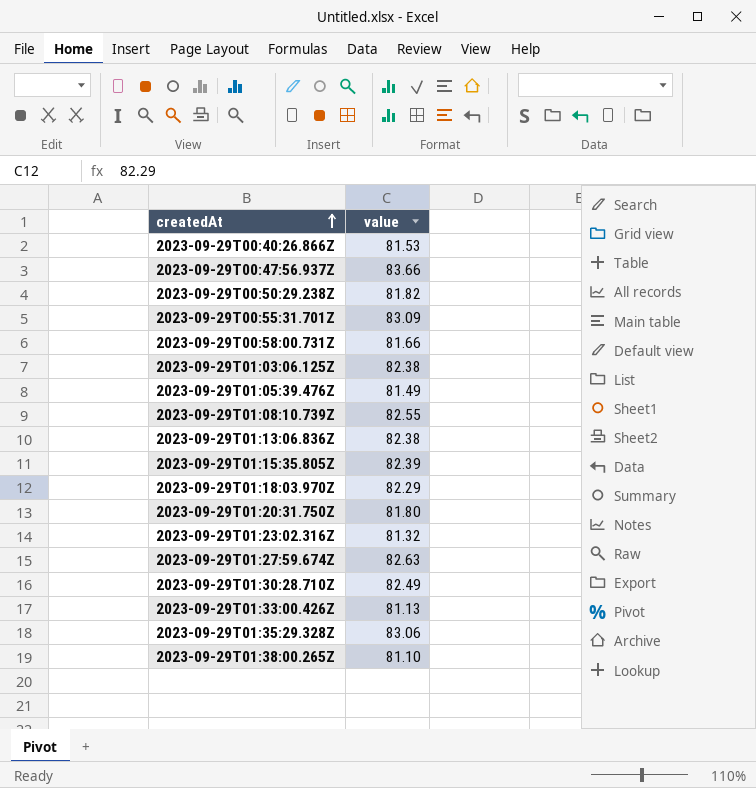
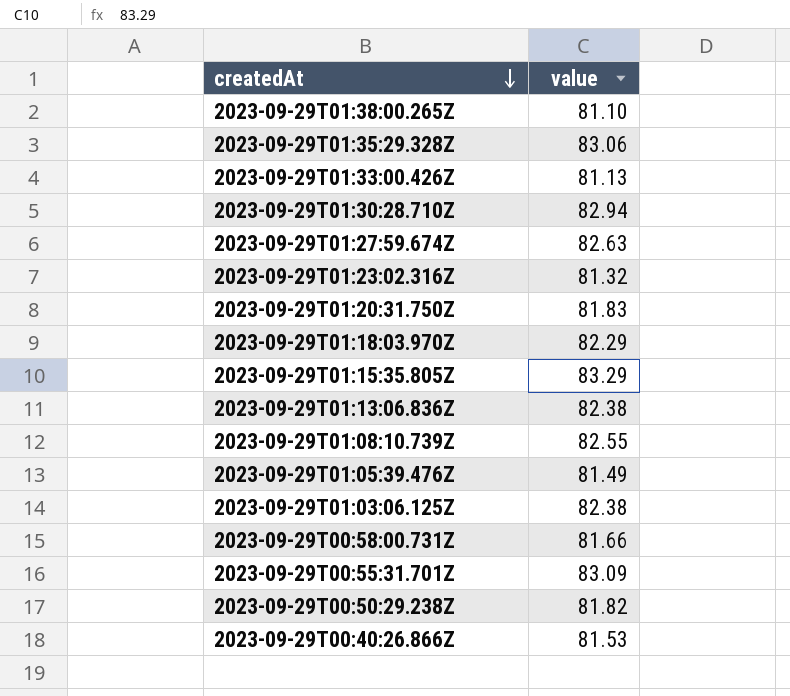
row order: createdAt ascending -> createdAt descending
row 2023-09-29T00:47:56.937Z: 83.66 -> none
2023-09-29T01:30:28.710Z | value: 82.49 -> 82.94
2023-09-29T01:20:31.750Z | value: 81.80 -> 81.83
2023-09-29T01:15:35.805Z | value: 82.39 -> 83.29

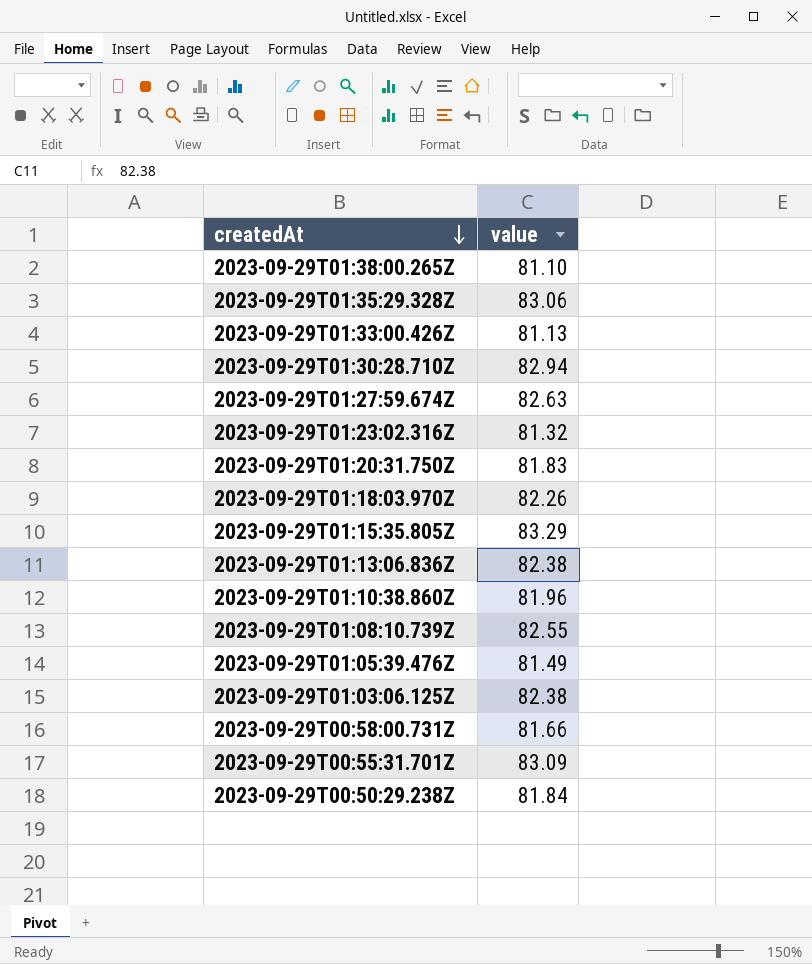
row 2023-09-29T00:40:26.866Z: 81.53 -> none
2023-09-29T01:18:03.970Z | value: 82.29 -> 82.26
row 2023-09-29T01:10:38.860Z: none -> 81.96
2023-09-29T00:50:29.238Z | value: 81.82 -> 81.84

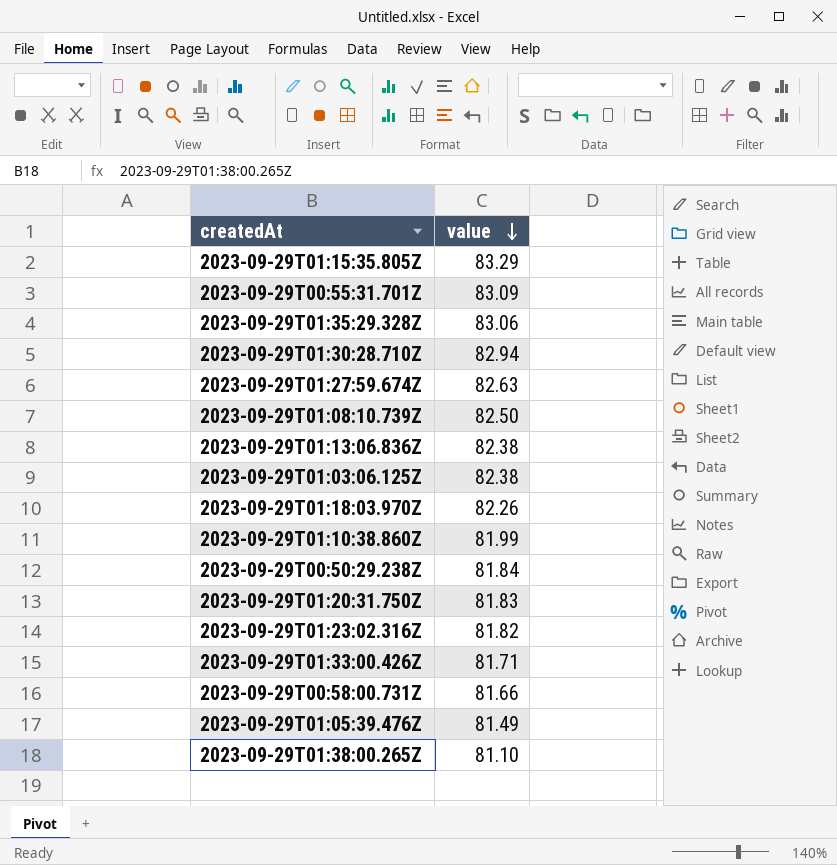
row order: createdAt descending -> value descending
2023-09-29T01:08:10.739Z | value: 82.55 -> 82.50
2023-09-29T01:10:38.860Z | value: 81.96 -> 81.99
2023-09-29T01:23:02.316Z | value: 81.32 -> 81.82
2023-09-29T01:33:00.426Z | value: 81.13 -> 81.71

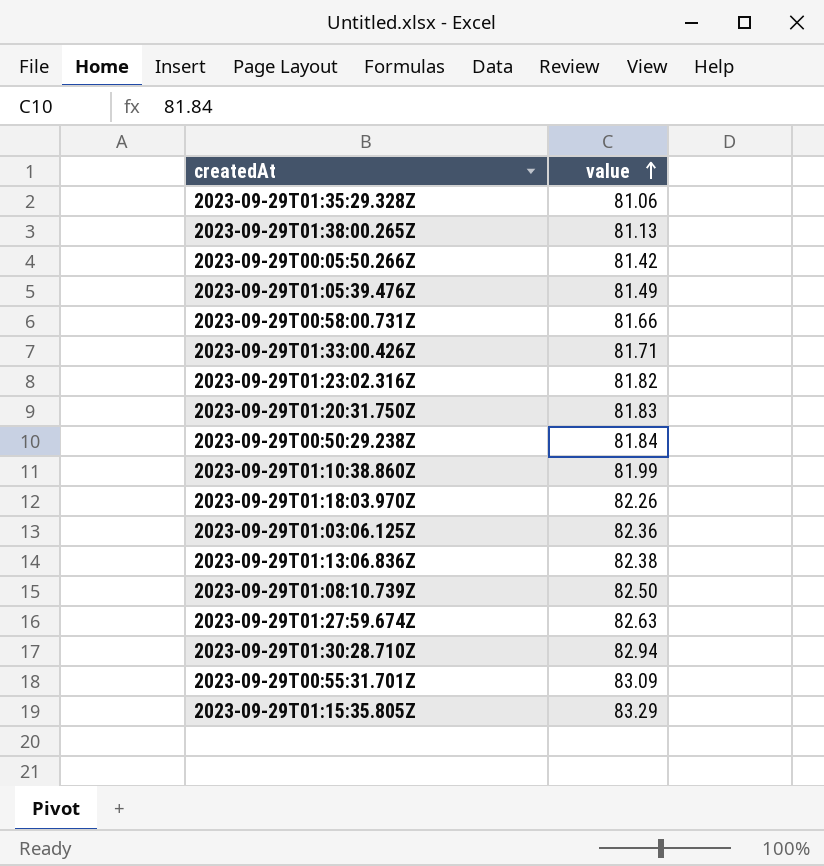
row order: value descending -> value ascending
2023-09-29T01:35:29.328Z | value: 83.06 -> 81.06
2023-09-29T01:38:00.265Z | value: 81.10 -> 81.13
row 2023-09-29T00:05:50.266Z: none -> 81.42
2023-09-29T01:03:06.125Z | value: 82.38 -> 82.36

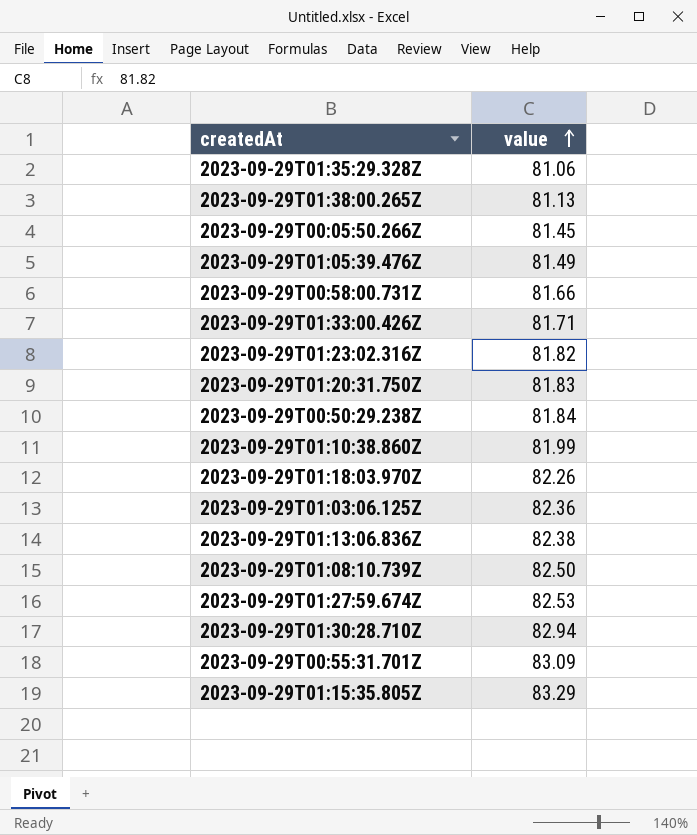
2023-09-29T00:05:50.266Z | value: 81.42 -> 81.45
2023-09-29T01:27:59.674Z | value: 82.63 -> 82.53

